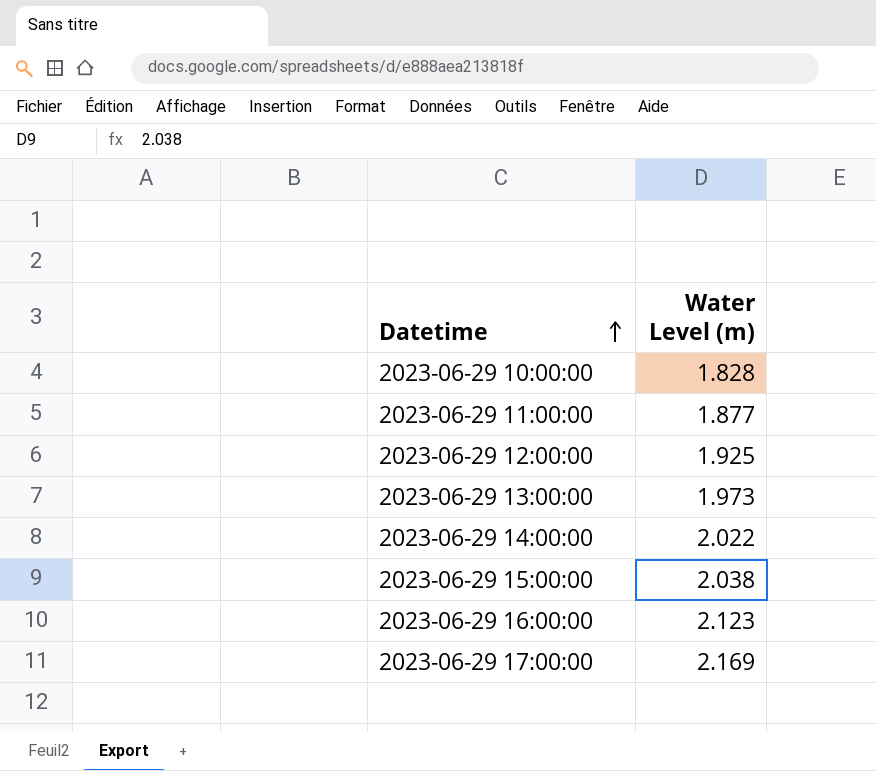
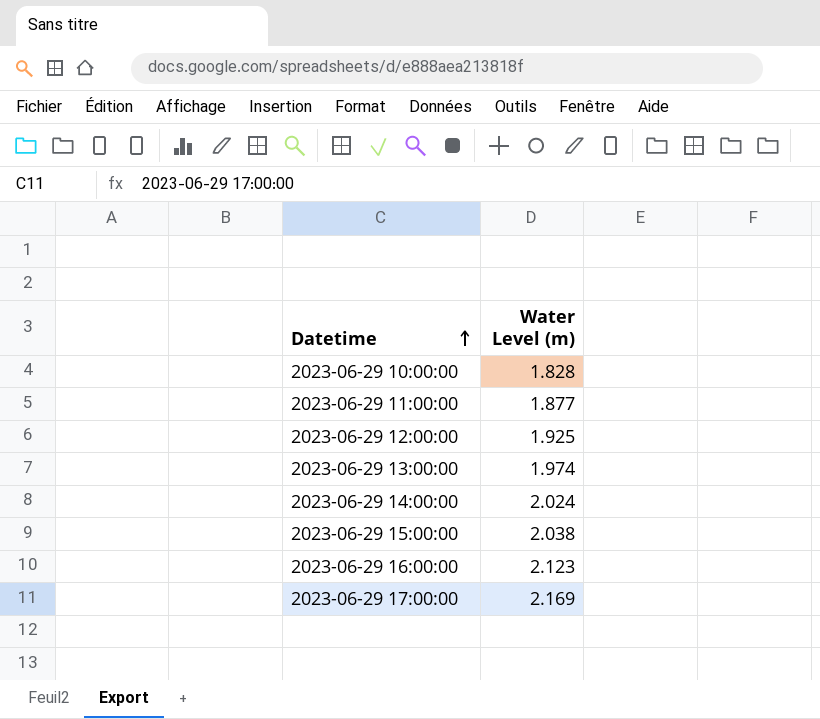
2023-06-29 13:00:00 | Water Level (m): 1.973 -> 1.974
2023-06-29 14:00:00 | Water Level (m): 2.022 -> 2.024

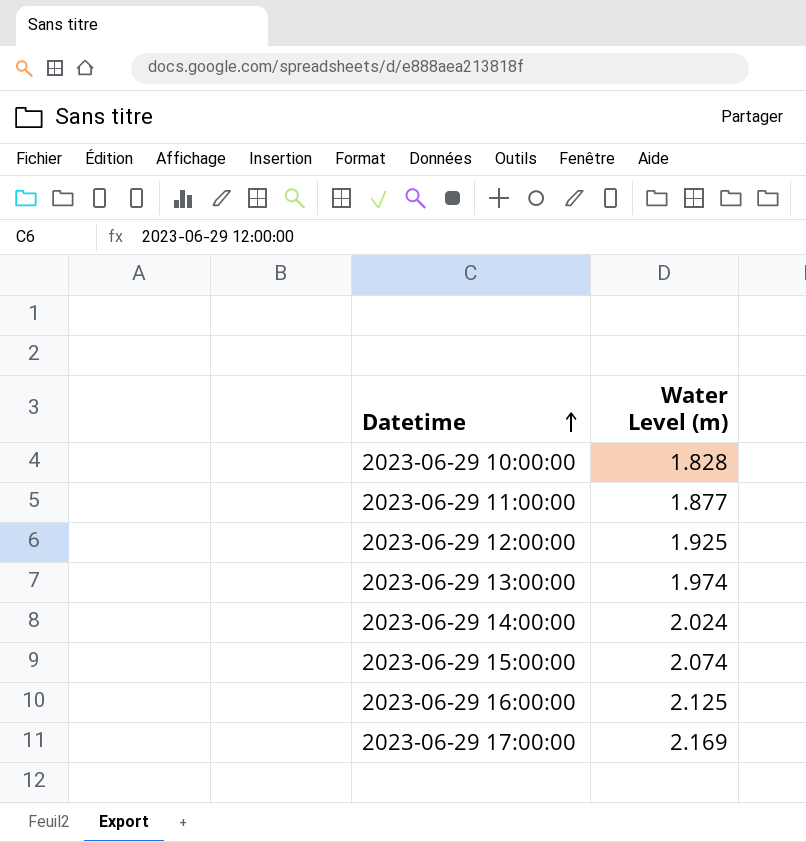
2023-06-29 15:00:00 | Water Level (m): 2.038 -> 2.074
2023-06-29 16:00:00 | Water Level (m): 2.123 -> 2.125

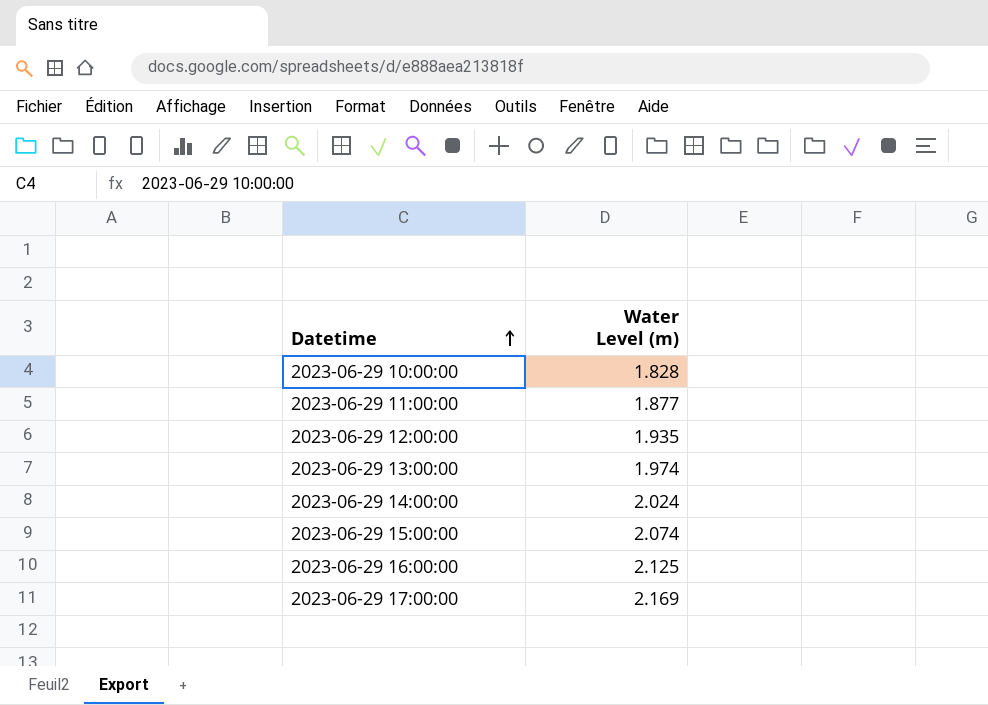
2023-06-29 12:00:00 | Water Level (m): 1.925 -> 1.935

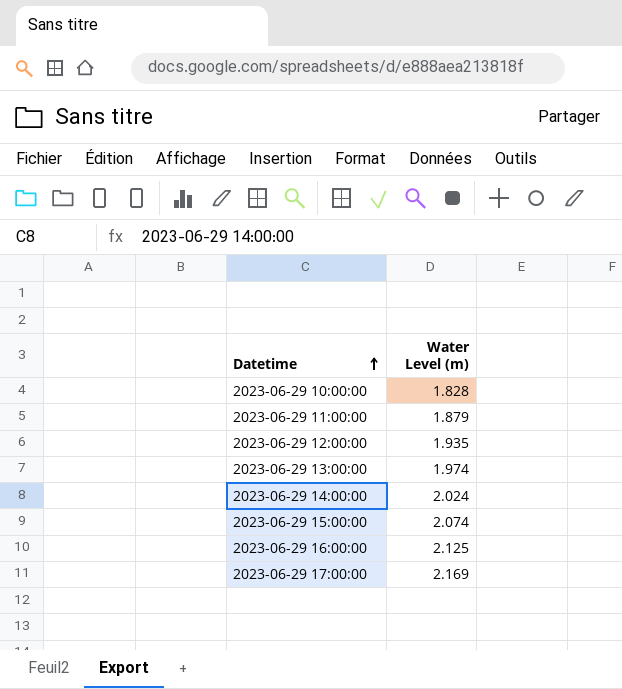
2023-06-29 11:00:00 | Water Level (m): 1.877 -> 1.879

